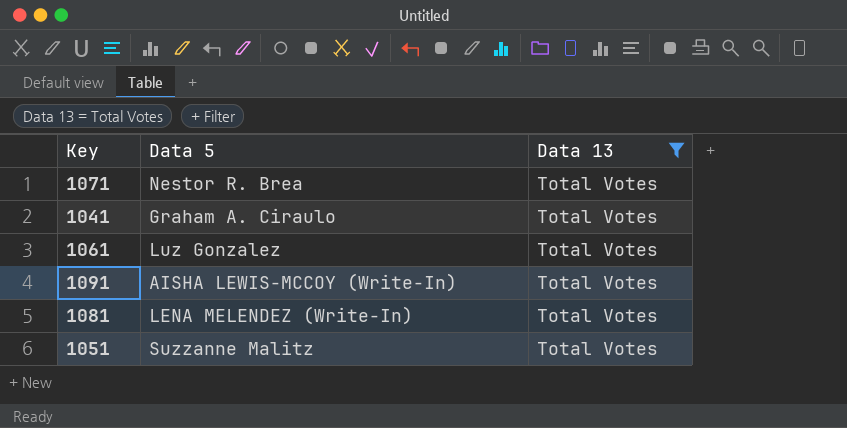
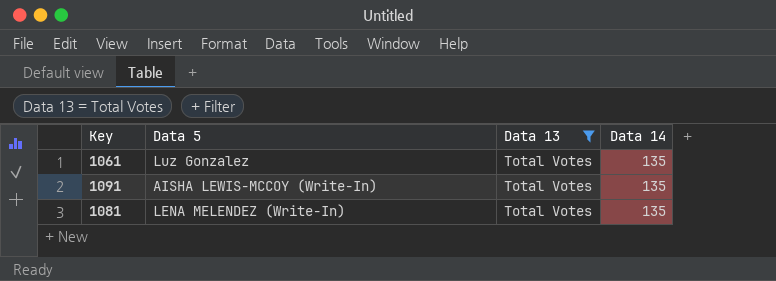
column Data 14 | position: none -> 4
row 1071: Nestor R. Brea | Total Votes -> none
row 1041: Graham A. Ciraulo | Total Votes -> none
row 1051: Suzzanne Malitz | Total Votes -> none

